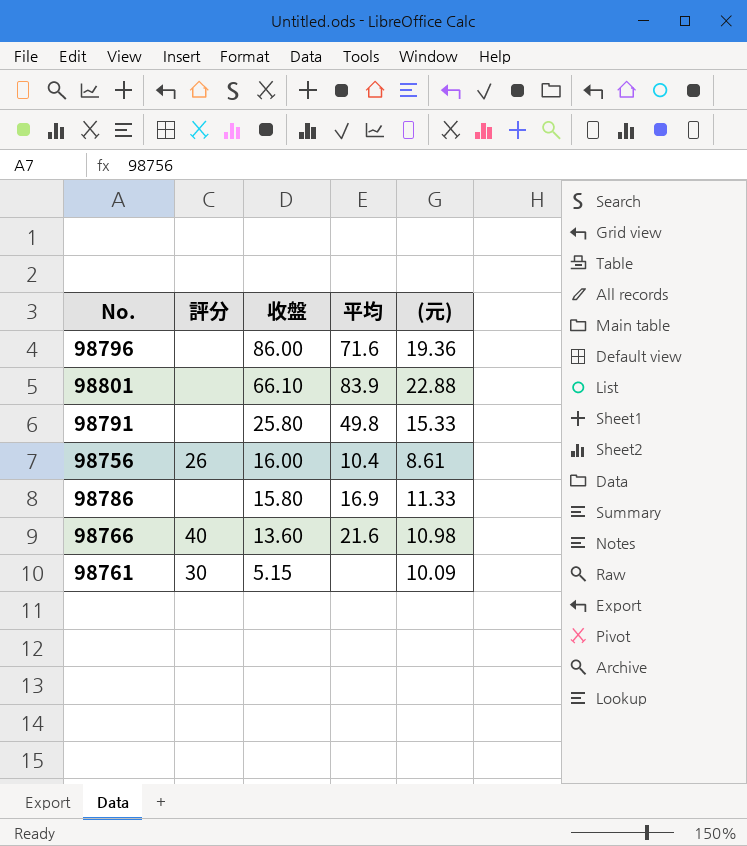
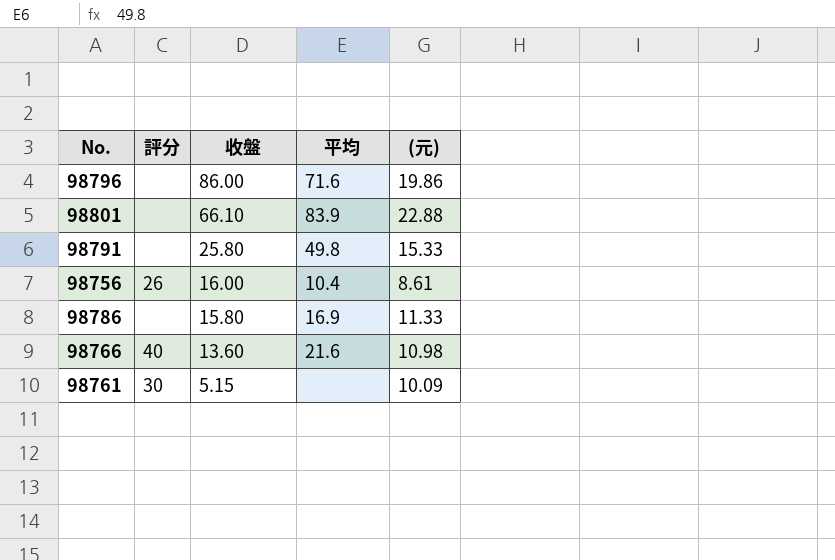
98796 | (元): 19.36 -> 19.86

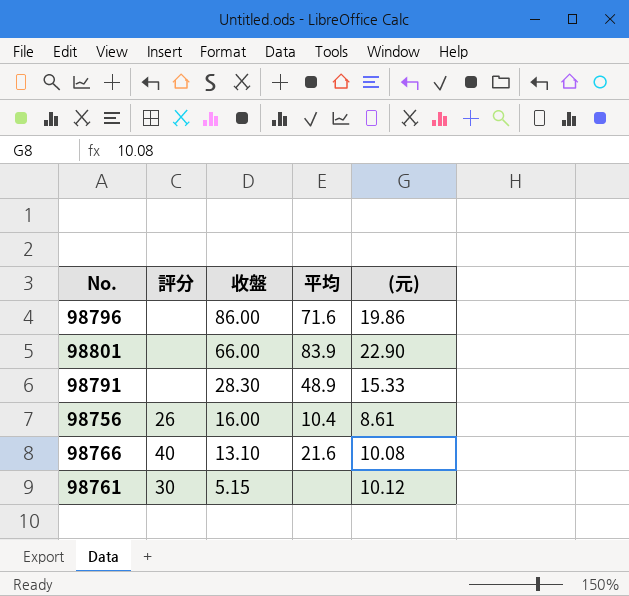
row 98786: none | 15.80 | 16.9 | 11.33 -> none
98801 | 收盤: 66.10 -> 66.00
98801 | (元): 22.88 -> 22.90
98791 | 收盤: 25.80 -> 28.30
98791 | 平均: 49.8 -> 48.9
98766 | 收盤: 13.60 -> 13.10
98766 | (元): 10.98 -> 10.08
98761 | (元): 10.09 -> 10.12

